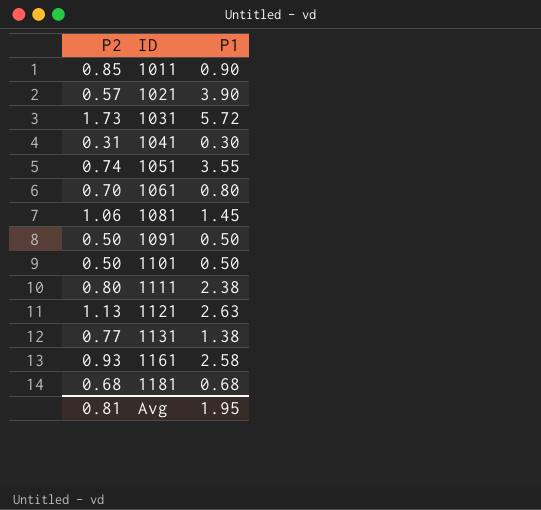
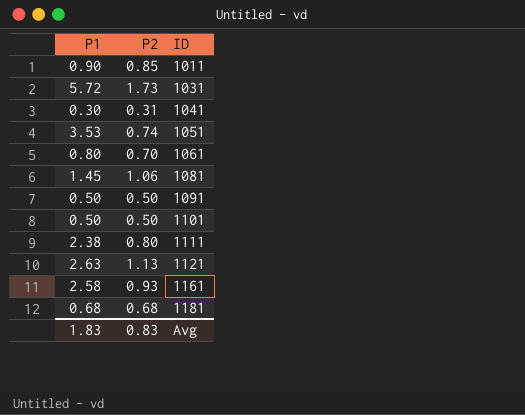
column P1 | position: 3 -> 1
row 1021: 0.57 | 3.90 -> none
row 1131: 0.77 | 1.38 -> none
1051 | P1: 3.55 -> 3.53
Avg | P1: 1.95 -> 1.83
Avg | P2: 0.81 -> 0.83

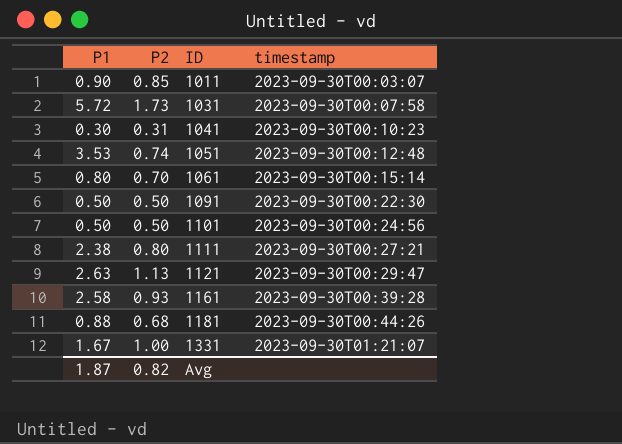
column timestamp | position: none -> 4
row 1081: 1.45 | 1.06 -> none
1181 | P1: 0.68 -> 0.88
row 1331: none -> 1.67 | 1.00 | 2023-09-30T01:21:07
Avg | P1: 1.83 -> 1.87
Avg | P2: 0.83 -> 0.82

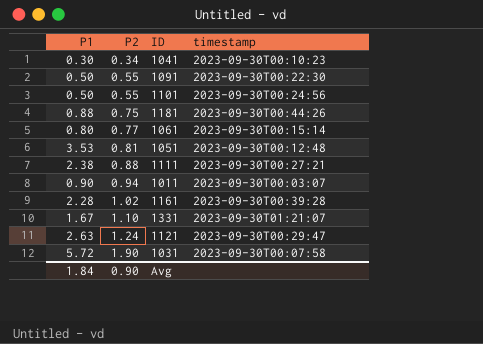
row order: ID ascending -> P2 ascending
1041 | P2: 0.31 -> 0.34
1091 | P2: 0.50 -> 0.55
1101 | P2: 0.50 -> 0.55
1181 | P2: 0.68 -> 0.75
1061 | P2: 0.70 -> 0.77
1051 | P2: 0.74 -> 0.81
1111 | P2: 0.80 -> 0.88
1011 | P2: 0.85 -> 0.94
1161 | P1: 2.58 -> 2.28
1161 | P2: 0.93 -> 1.02
1331 | P2: 1.00 -> 1.10
1121 | P2: 1.13 -> 1.24
1031 | P2: 1.73 -> 1.90
Avg | P1: 1.87 -> 1.84
Avg | P2: 0.82 -> 0.90

